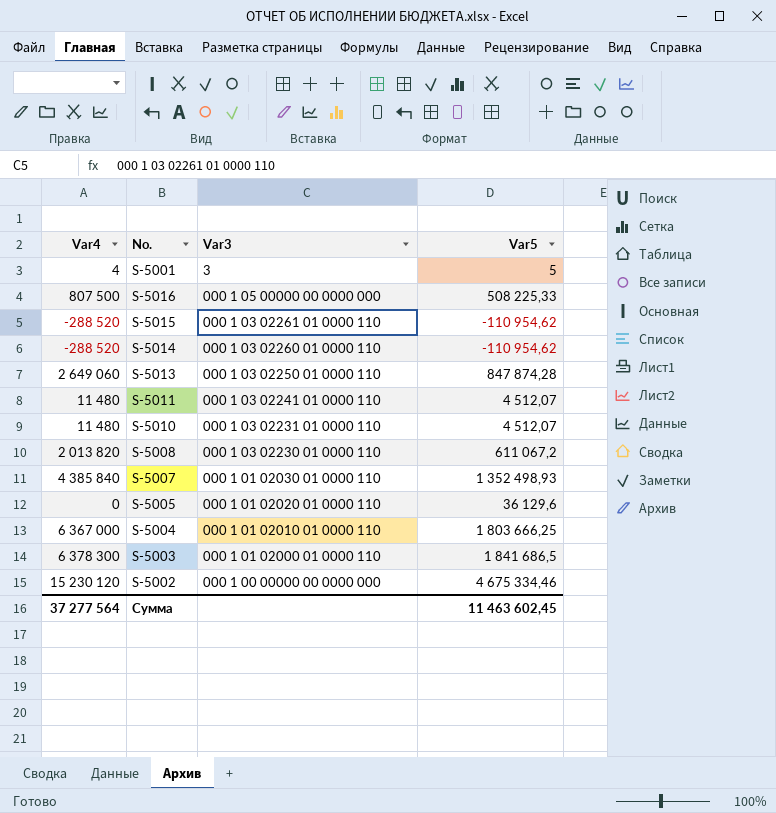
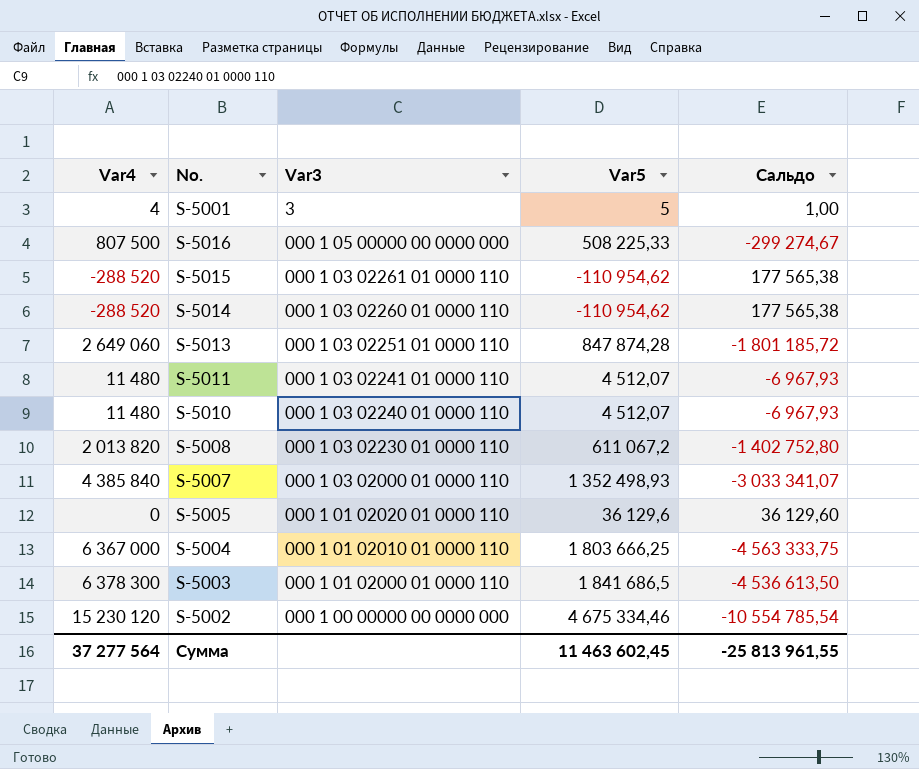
column Сальдо | formula: none -> [Var5] - [Var4]
S-5013 | Var3: 000 1 03 02250 01 0000 110 -> 000 1 03 02251 01 0000 110
S-5010 | Var3: 000 1 03 02231 01 0000 110 -> 000 1 03 02240 01 0000 110
S-5007 | Var3: 000 1 01 02030 01 0000 110 -> 000 1 03 02000 01 0000 110

